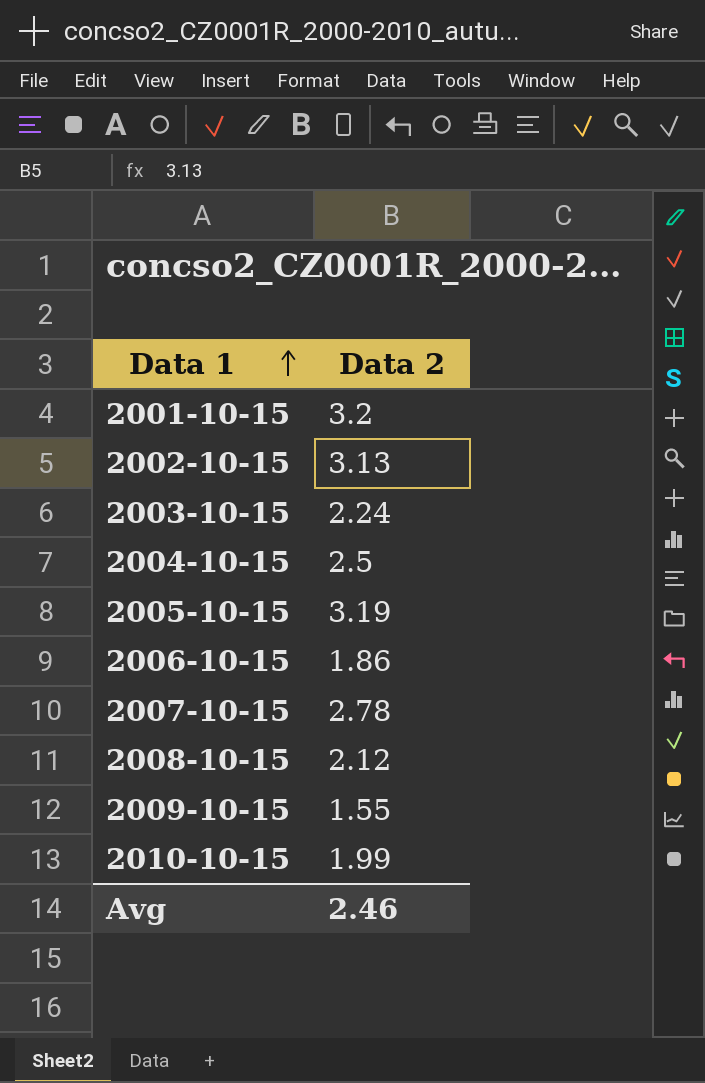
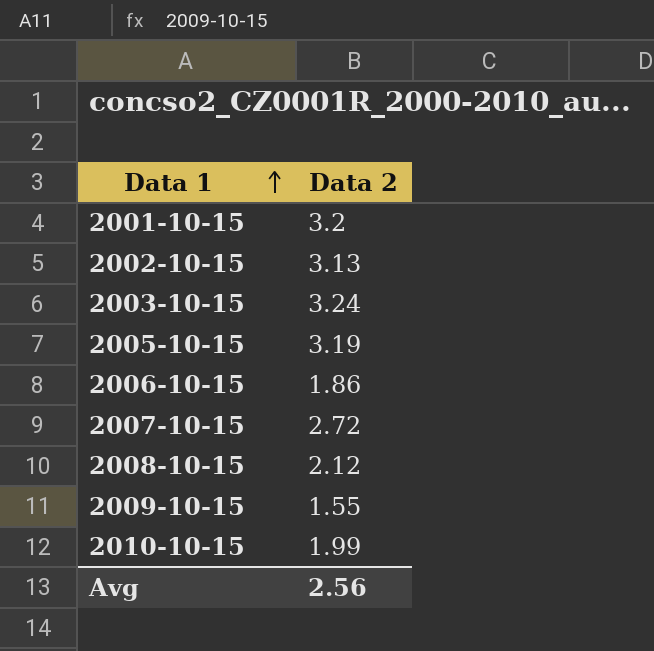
row 2004-10-15: 2.5 -> none
2003-10-15 | Data 2: 2.24 -> 3.24
2007-10-15 | Data 2: 2.78 -> 2.72
Avg | Data 2: 2.46 -> 2.56

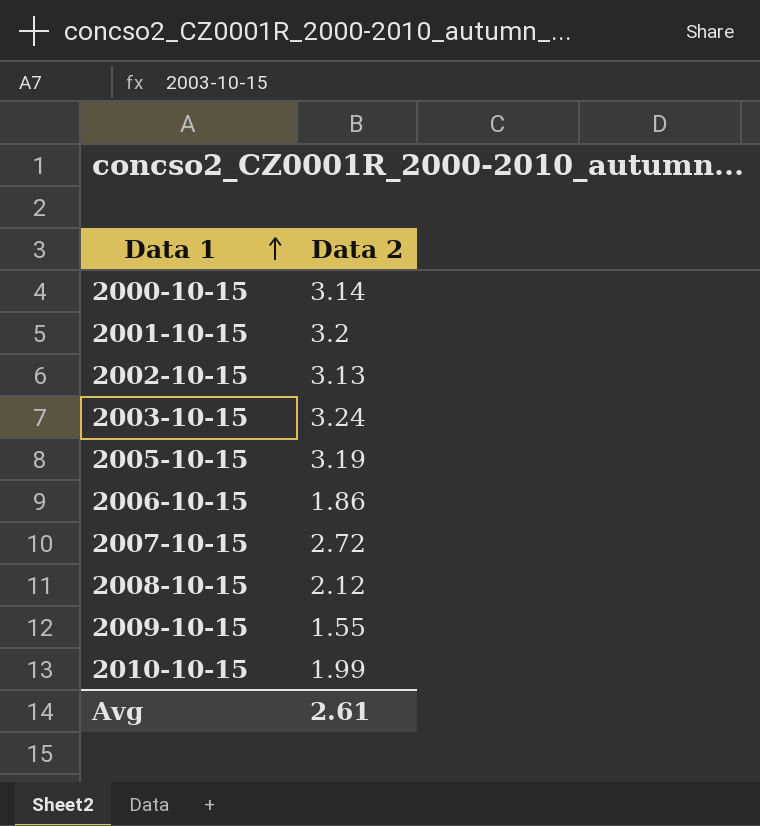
row 2000-10-15: none -> 3.14
Avg | Data 2: 2.56 -> 2.61

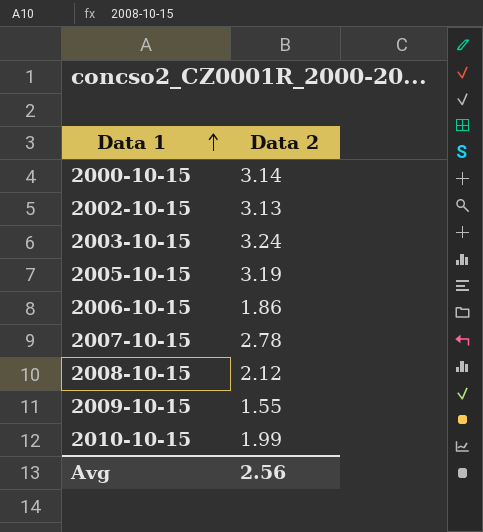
row 2001-10-15: 3.2 -> none
2007-10-15 | Data 2: 2.72 -> 2.78
Avg | Data 2: 2.61 -> 2.56

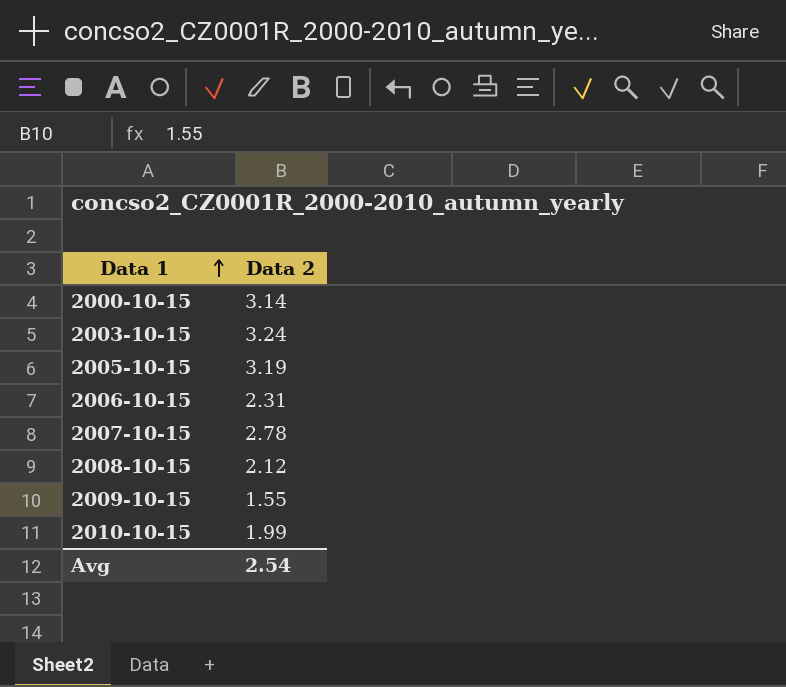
row 2002-10-15: 3.13 -> none
2006-10-15 | Data 2: 1.86 -> 2.31
Avg | Data 2: 2.56 -> 2.54

